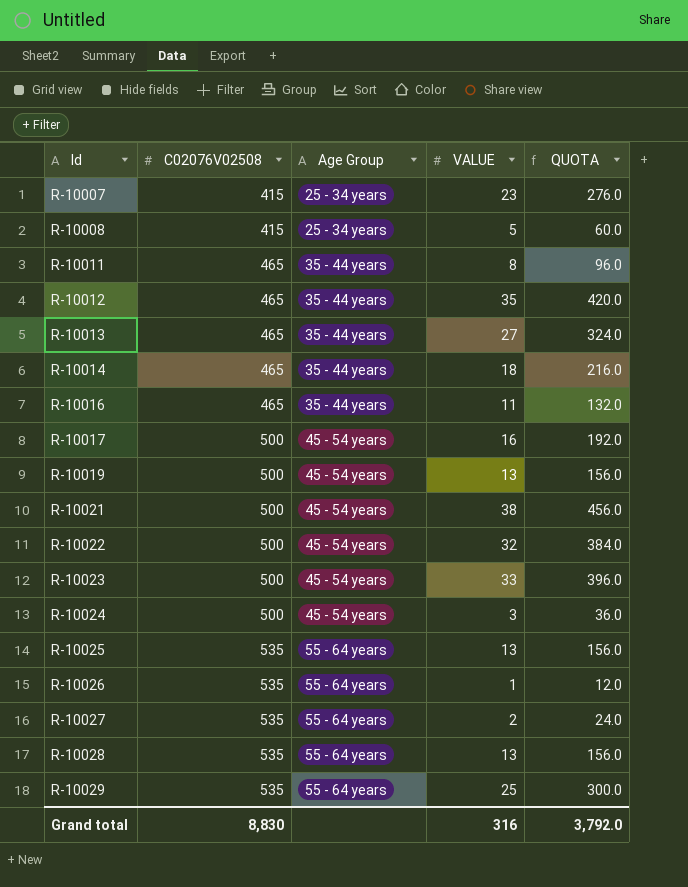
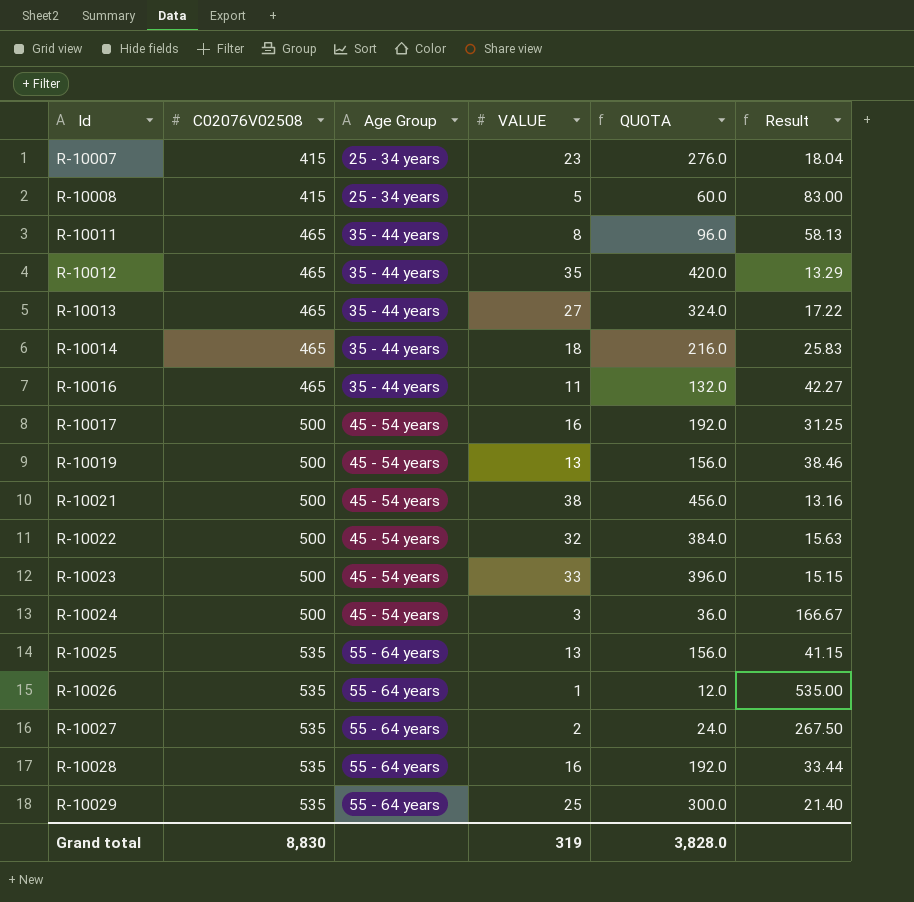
column Result | formula: none -> [C02076V02508] / [VALUE]
R-10028 | VALUE: 13 -> 16
R-10028 | QUOTA: 156.0 -> 192.0
Grand total | VALUE: 316 -> 319
Grand total | QUOTA: 3,792.0 -> 3,828.0

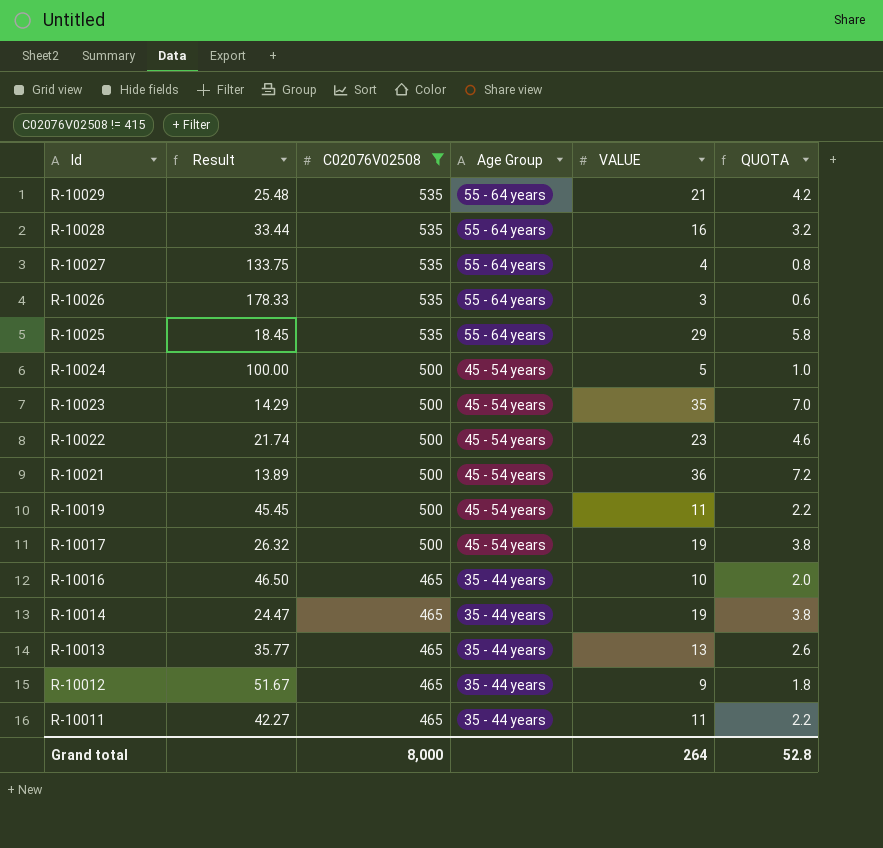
filter: none -> C02076V02508 != 415
row order: Id ascending -> Id descending
column Result | position: 6 -> 2
column QUOTA | formula: [VALUE] * 12 -> [VALUE] * 0.2
R-10029 | Result: 21.40 -> 25.48
R-10029 | VALUE: 25 -> 21
R-10027 | Result: 267.50 -> 133.75
R-10027 | VALUE: 2 -> 4
R-10026 | Result: 535.00 -> 178.33
R-10026 | VALUE: 1 -> 3
R-10025 | Result: 41.15 -> 18.45
R-10025 | VALUE: 13 -> 29
R-10024 | Result: 166.67 -> 100.00
R-10024 | VALUE: 3 -> 5
R-10023 | Result: 15.15 -> 14.29
R-10023 | VALUE: 33 -> 35
R-10022 | Result: 15.63 -> 21.74
R-10022 | VALUE: 32 -> 23
R-10021 | Result: 13.16 -> 13.89
R-10021 | VALUE: 38 -> 36
R-10019 | Result: 38.46 -> 45.45
R-10019 | VALUE: 13 -> 11
R-10017 | Result: 31.25 -> 26.32
R-10017 | VALUE: 16 -> 19
R-10016 | Result: 42.27 -> 46.50
R-10016 | VALUE: 11 -> 10
R-10014 | Result: 25.83 -> 24.47
R-10014 | VALUE: 18 -> 19
R-10013 | Result: 17.22 -> 35.77
R-10013 | VALUE: 27 -> 13
R-10012 | Result: 13.29 -> 51.67
R-10012 | VALUE: 35 -> 9
R-10011 | Result: 58.13 -> 42.27
R-10011 | VALUE: 8 -> 11
Grand total | C02076V02508: 8,830 -> 8,000
Grand total | VALUE: 319 -> 264
Grand total | QUOTA: 3,828.0 -> 52.8

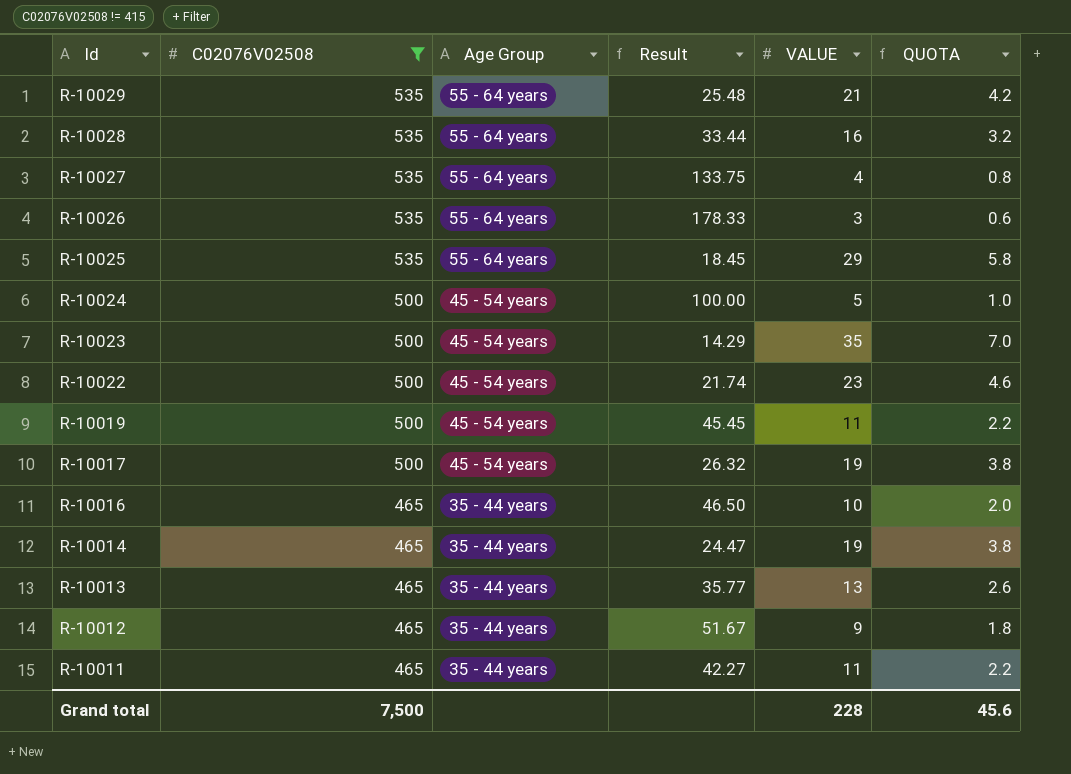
column Result | position: 2 -> 4
row R-10021: 13.89 | 500 | 45 - 54 years | 36 | 7.2 -> none
Grand total | C02076V02508: 8,000 -> 7,500
Grand total | VALUE: 264 -> 228
Grand total | QUOTA: 52.8 -> 45.6

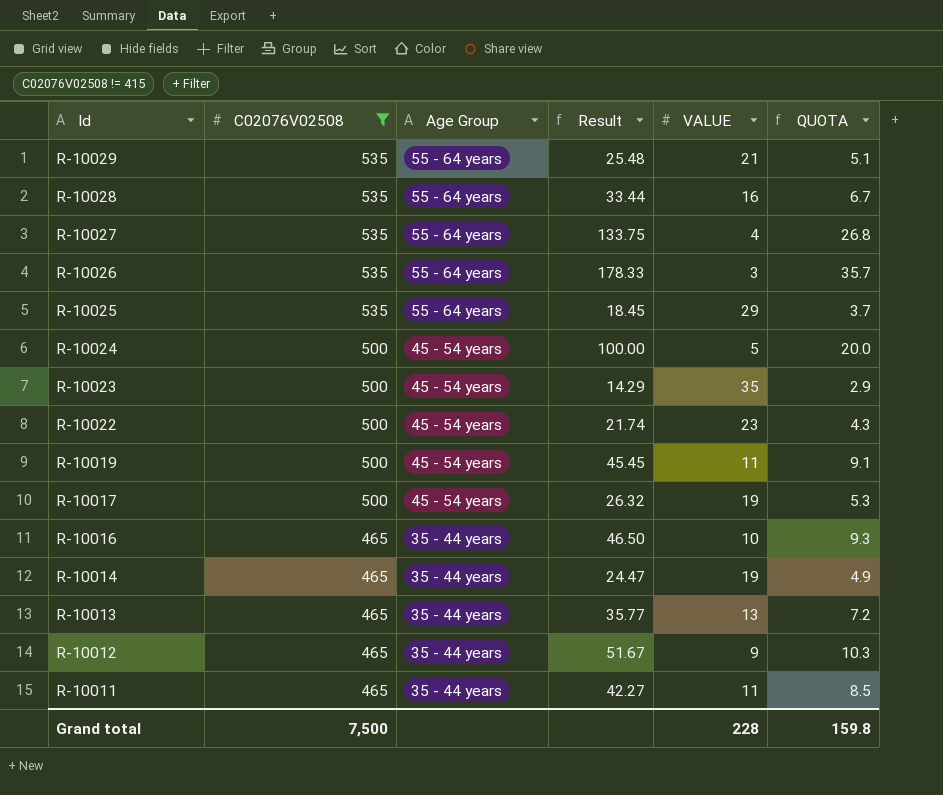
column QUOTA | formula: [VALUE] * 0.2 -> [Result] * 0.2
Grand total | QUOTA: 45.6 -> 159.8

